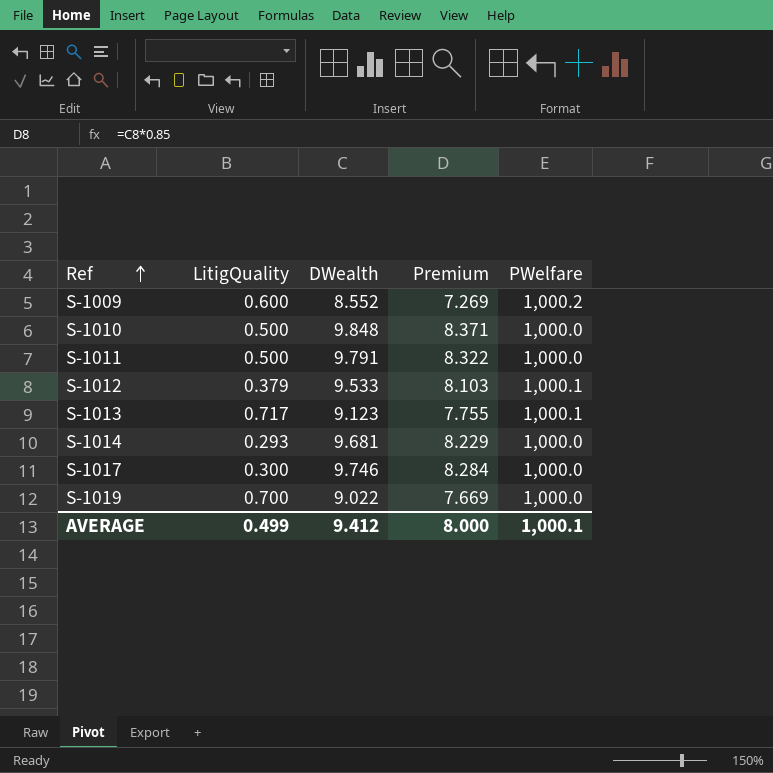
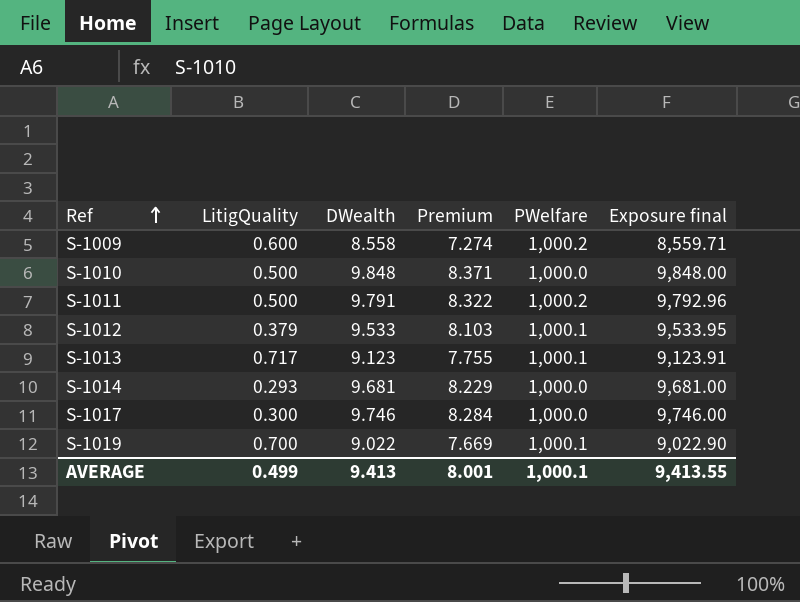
column Exposure final | formula: none -> [DWealth] * [PWelfare]
S-1009 | DWealth: 8.552 -> 8.558
S-1009 | Premium: 7.269 -> 7.274
S-1011 | PWelfare: 1,000.0 -> 1,000.2
S-1019 | PWelfare: 1,000.0 -> 1,000.1
AVERAGE | DWealth: 9.412 -> 9.413
AVERAGE | Premium: 8.000 -> 8.001

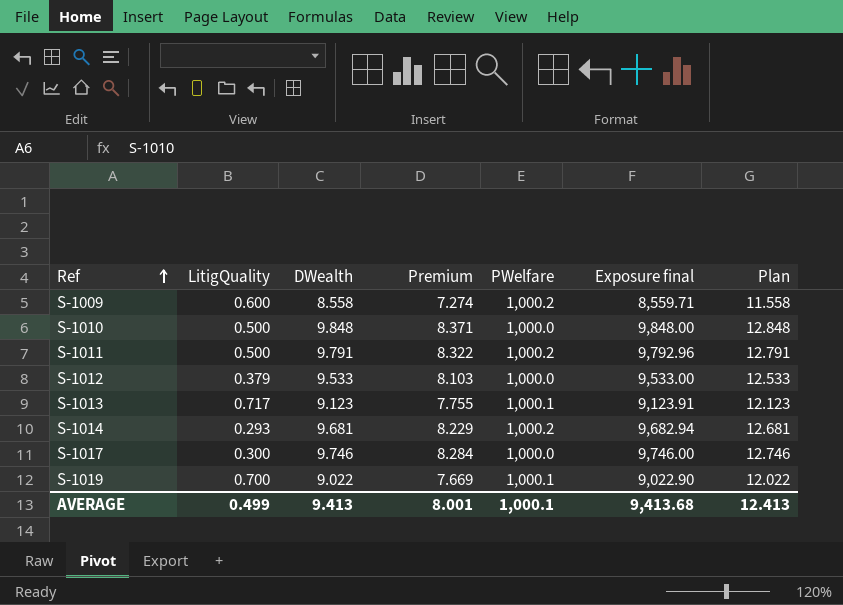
column Plan | formula: none -> [DWealth] + 3
S-1012 | PWelfare: 1,000.1 -> 1,000.0
S-1012 | Exposure final: 9,533.95 -> 9,533.00
S-1014 | PWelfare: 1,000.0 -> 1,000.2
S-1014 | Exposure final: 9,681.00 -> 9,682.94
AVERAGE | Exposure final: 9,413.55 -> 9,413.68

